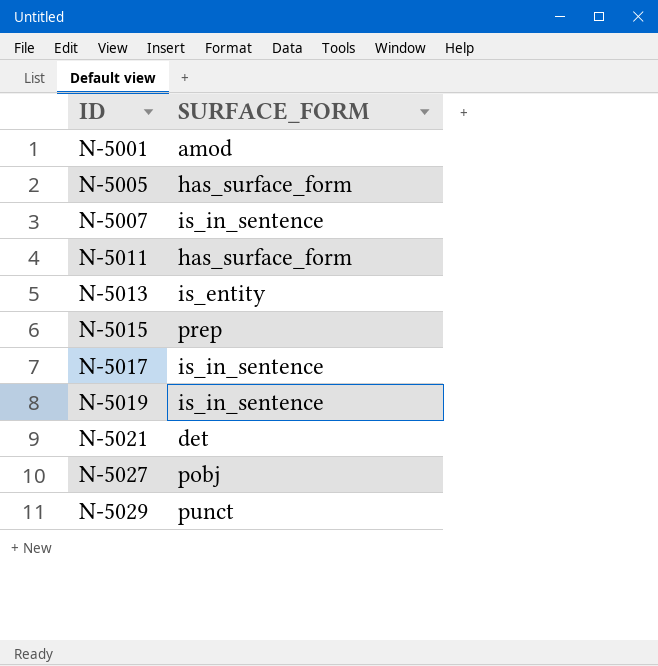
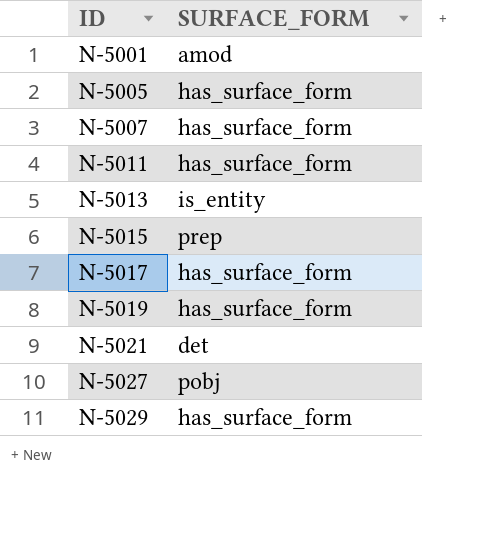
N-5007 | SURFACE_FORM: is_in_sentence -> has_surface_form
N-5017 | SURFACE_FORM: is_in_sentence -> has_surface_form
N-5019 | SURFACE_FORM: is_in_sentence -> has_surface_form
N-5029 | SURFACE_FORM: punct -> has_surface_form

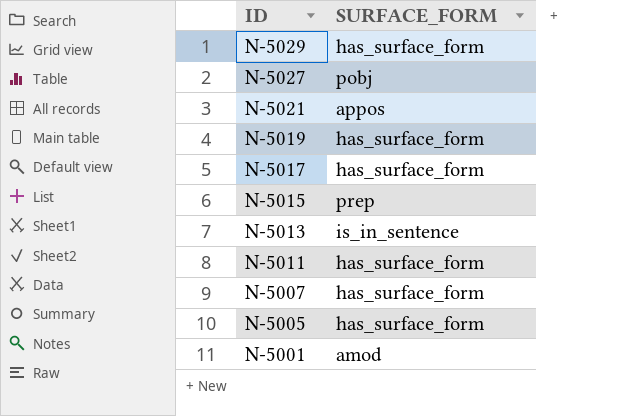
row order: ID ascending -> ID descending
N-5021 | SURFACE_FORM: det -> appos
N-5013 | SURFACE_FORM: is_entity -> is_in_sentence

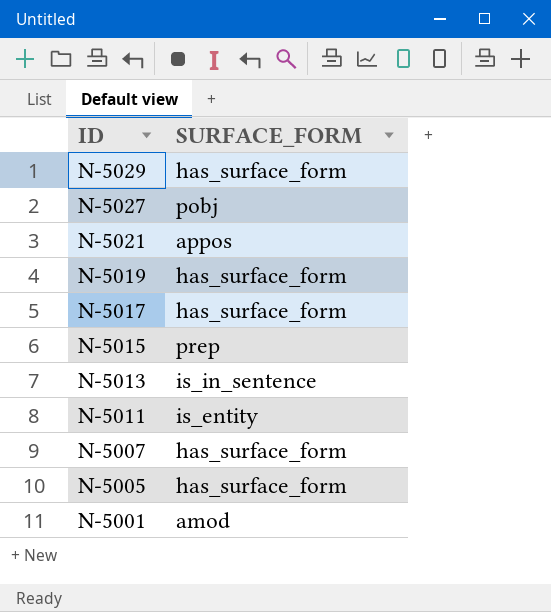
N-5011 | SURFACE_FORM: has_surface_form -> is_entity

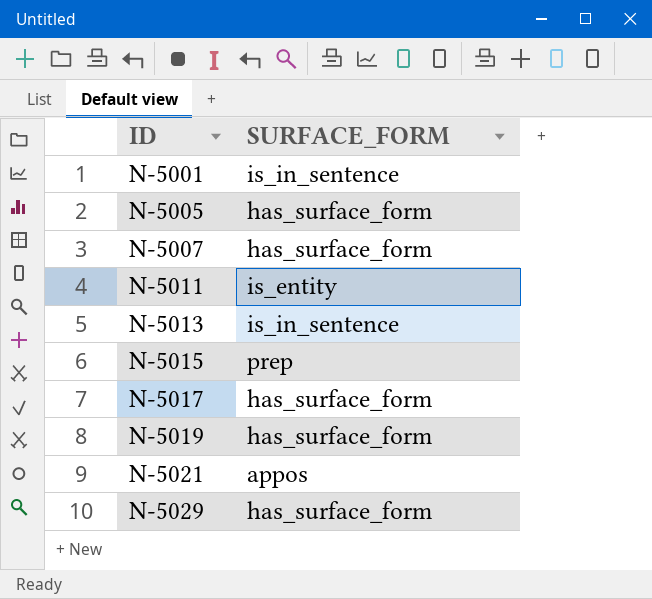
row order: ID descending -> ID ascending
row N-5027: pobj -> none
N-5001 | SURFACE_FORM: amod -> is_in_sentence

